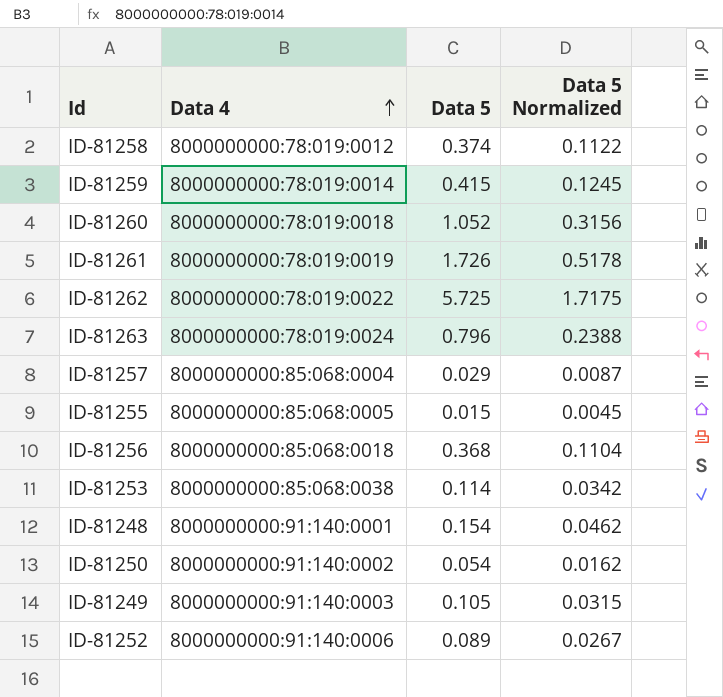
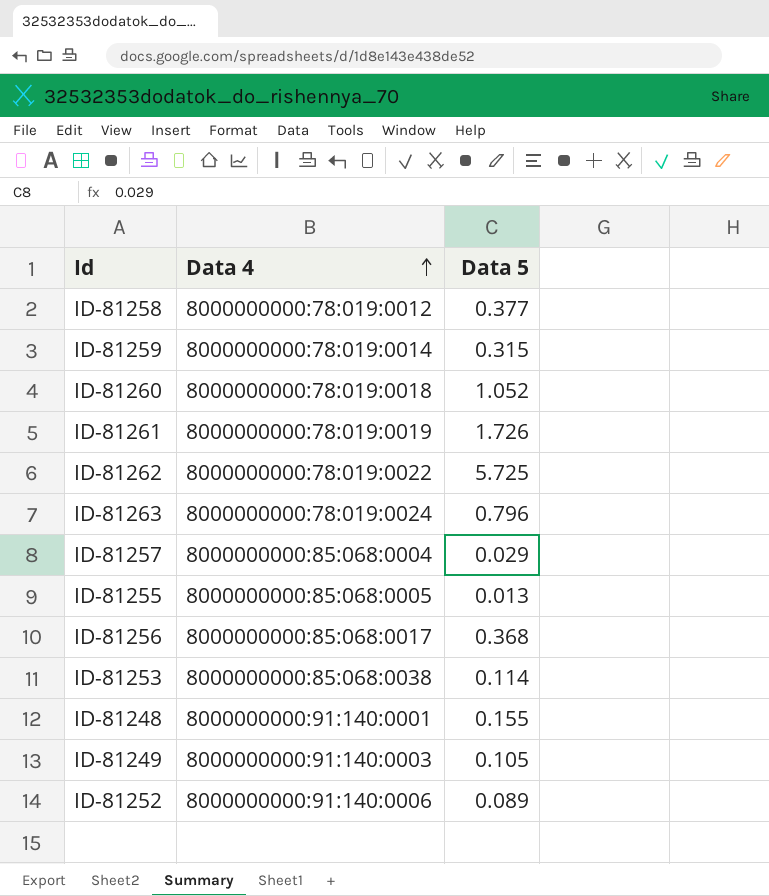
column Data 5 Normalized | formula: [Data 5] * 0.3 -> none
row ID-81250: 8000000000:91:140:0002 | 0.054 | 0.0162 -> none
ID-81258 | Data 5: 0.374 -> 0.377
ID-81259 | Data 5: 0.415 -> 0.315
ID-81255 | Data 5: 0.015 -> 0.013
ID-81256 | Data 4: 8000000000:85:068:0018 -> 8000000000:85:068:0017
ID-81248 | Data 5: 0.154 -> 0.155

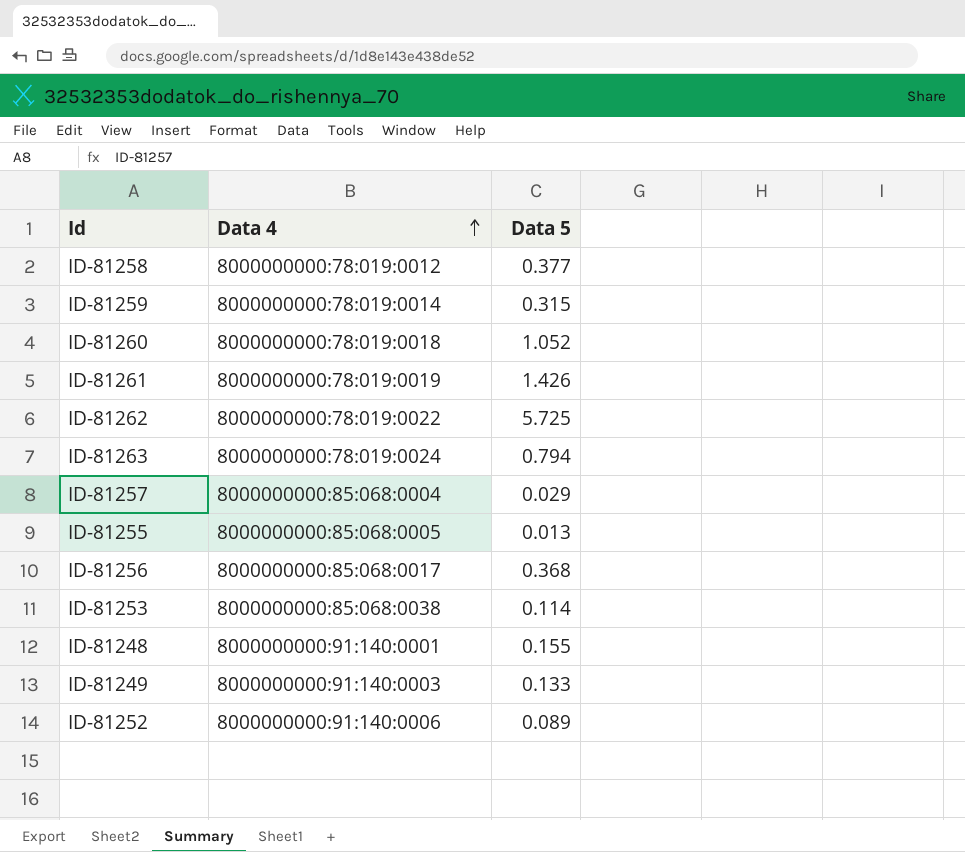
ID-81261 | Data 5: 1.726 -> 1.426
ID-81263 | Data 5: 0.796 -> 0.794
ID-81249 | Data 5: 0.105 -> 0.133

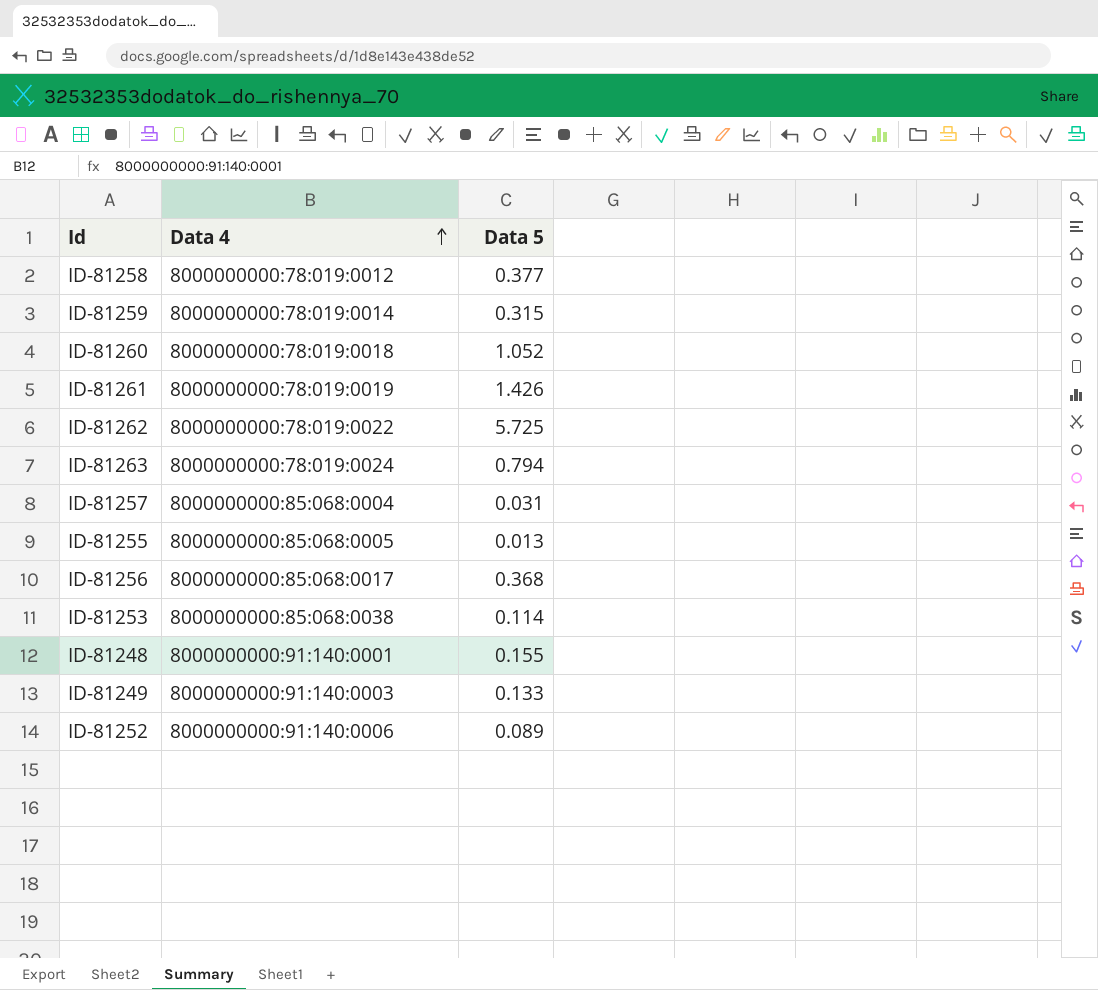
ID-81257 | Data 5: 0.029 -> 0.031

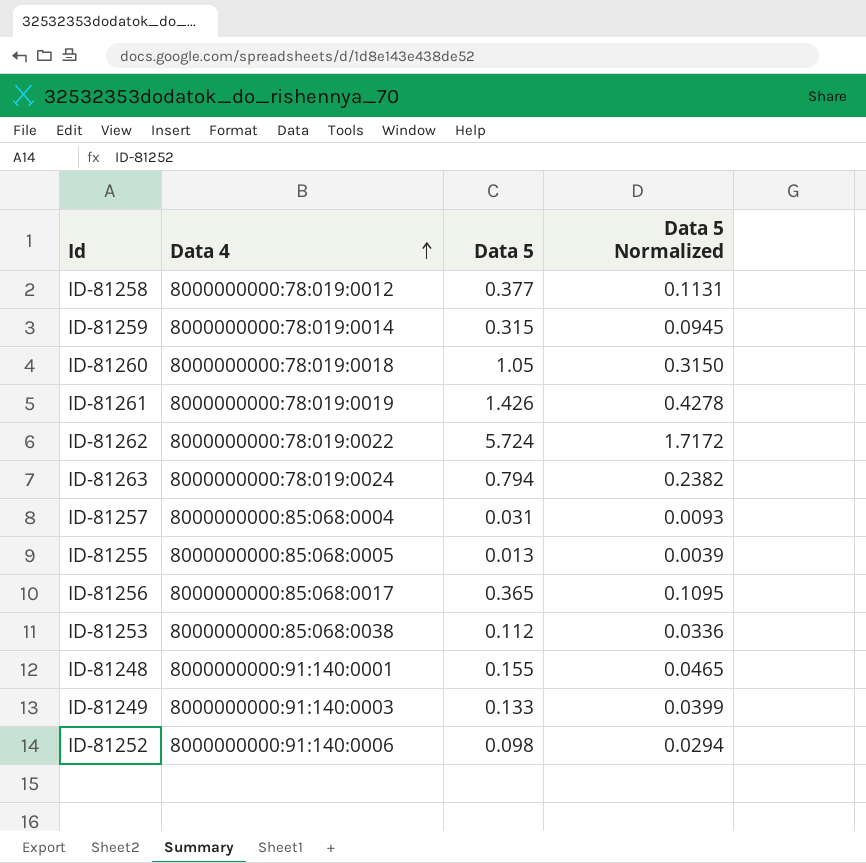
column Data 5 Normalized | formula: none -> [Data 5] * 0.3
ID-81260 | Data 5: 1.052 -> 1.05
ID-81262 | Data 5: 5.725 -> 5.724
ID-81256 | Data 5: 0.368 -> 0.365
ID-81253 | Data 5: 0.114 -> 0.112
ID-81252 | Data 5: 0.089 -> 0.098

